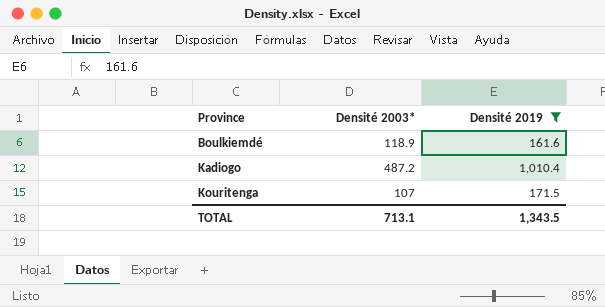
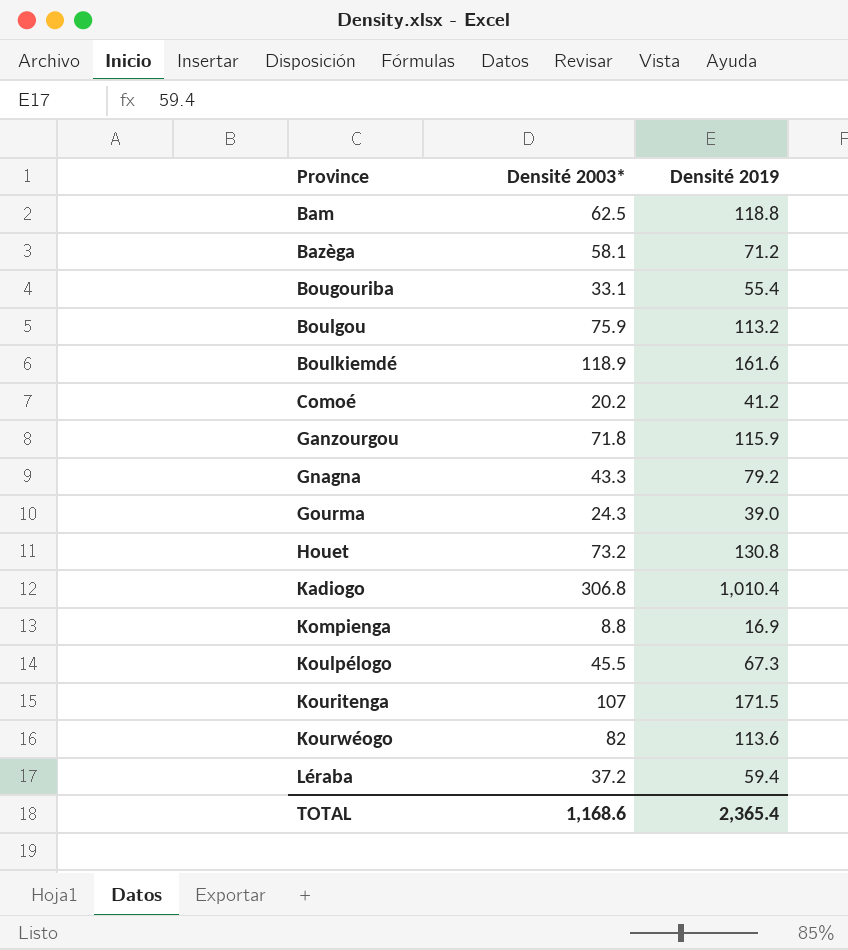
filter: Densité 2019 >= 161.6 -> none
Kadiogo | Densité 2003*: 487.2 -> 306.8
TOTAL | Densité 2003*: 713.1 -> 1,168.6
TOTAL | Densité 2019: 1,343.5 -> 2,365.4

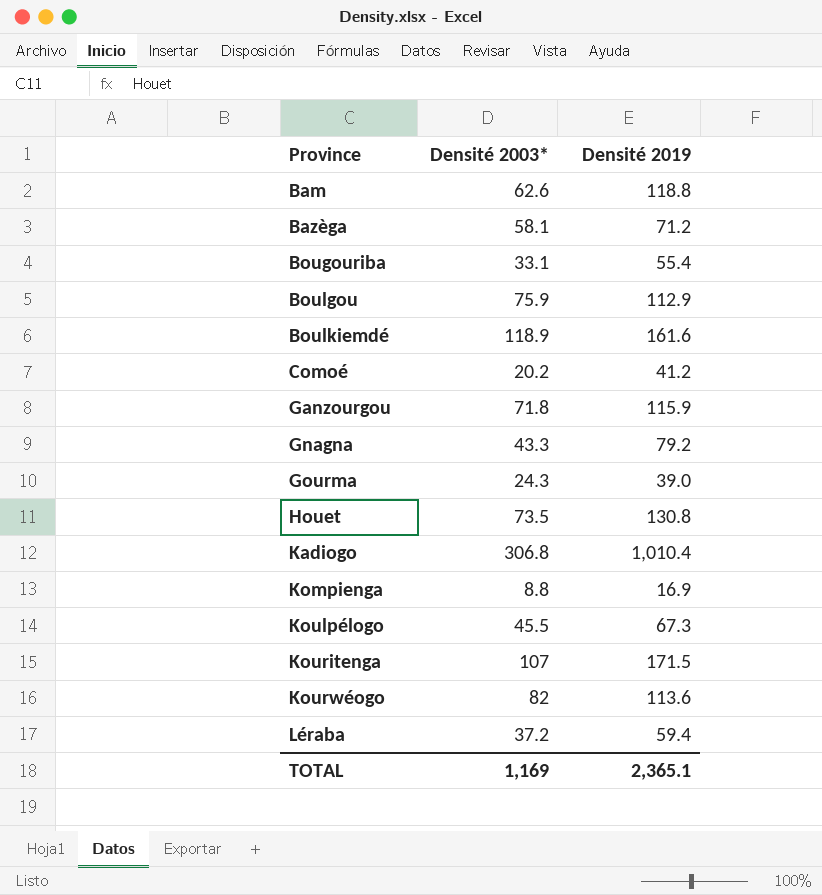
Bam | Densité 2003*: 62.5 -> 62.6
Boulgou | Densité 2019: 113.2 -> 112.9
Houet | Densité 2003*: 73.2 -> 73.5
TOTAL | Densité 2003*: 1,168.6 -> 1,169
TOTAL | Densité 2019: 2,365.4 -> 2,365.1

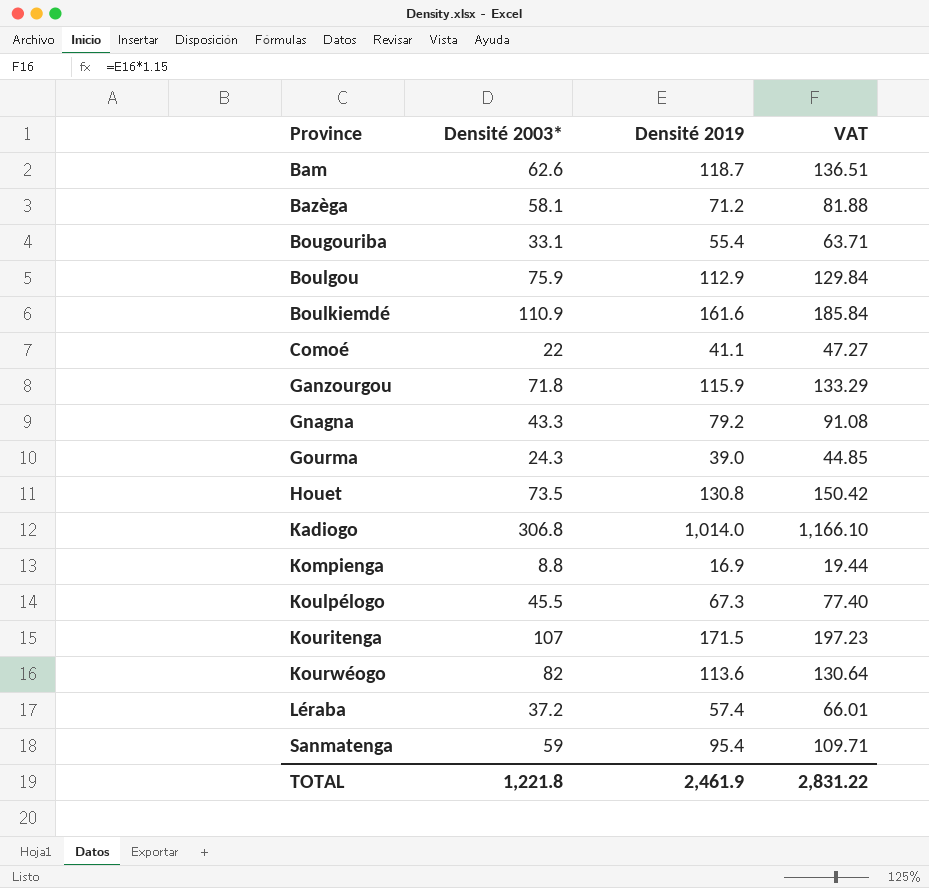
column VAT | formula: none -> [Densité 2019] * 1.15
Bam | Densité 2019: 118.8 -> 118.7
Boulkiemdé | Densité 2003*: 118.9 -> 110.9
Comoé | Densité 2003*: 20.2 -> 22
Comoé | Densité 2019: 41.2 -> 41.1
Kadiogo | Densité 2019: 1,010.4 -> 1,014.0
Léraba | Densité 2019: 59.4 -> 57.4
row Sanmatenga: none -> 59 | 95.4 | 109.71
TOTAL | Densité 2003*: 1,169 -> 1,221.8
TOTAL | Densité 2019: 2,365.1 -> 2,461.9

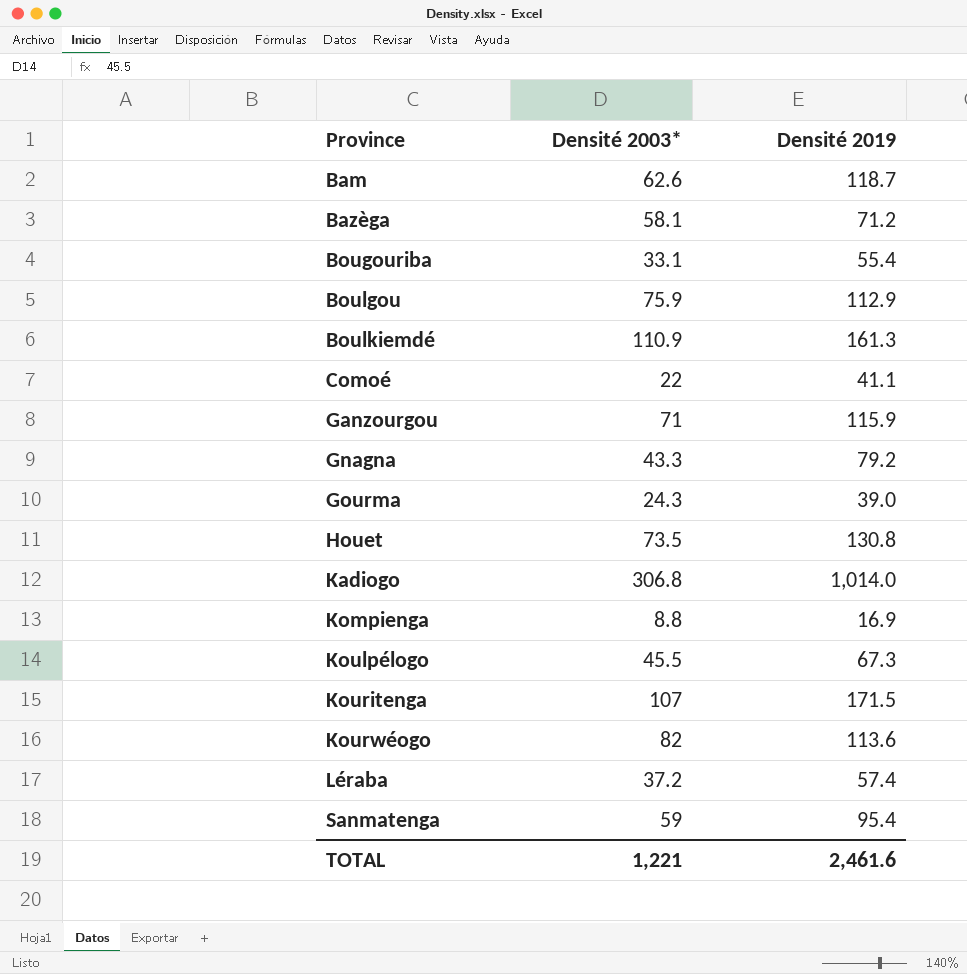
column VAT | formula: [Densité 2019] * 1.15 -> none
Boulkiemdé | Densité 2019: 161.6 -> 161.3
Ganzourgou | Densité 2003*: 71.8 -> 71
TOTAL | Densité 2003*: 1,221.8 -> 1,221
TOTAL | Densité 2019: 2,461.9 -> 2,461.6

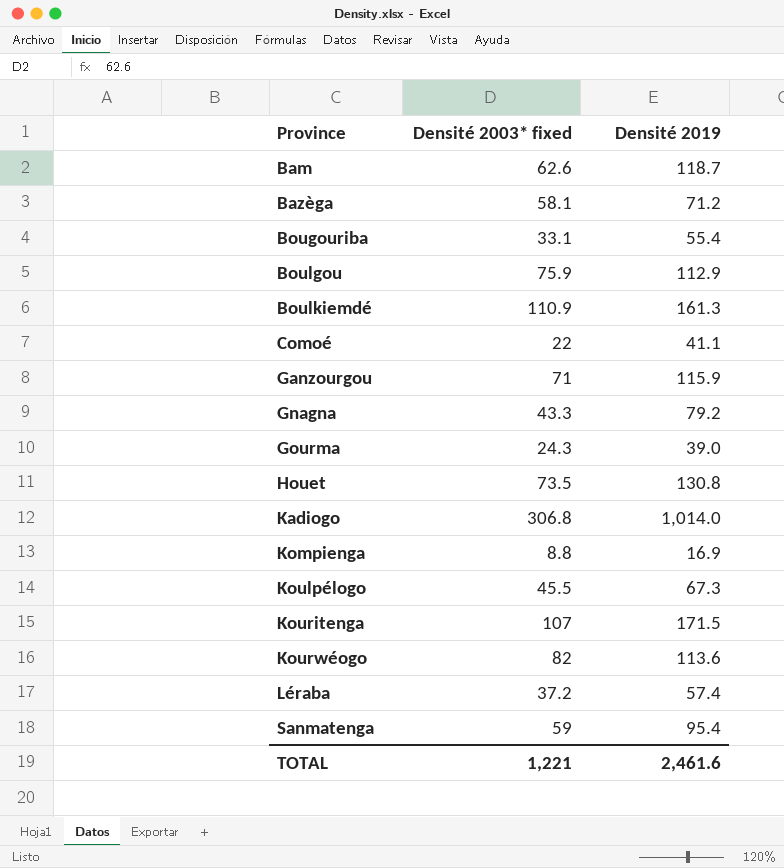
column name: Densité 2003* -> Densité 2003* fixed

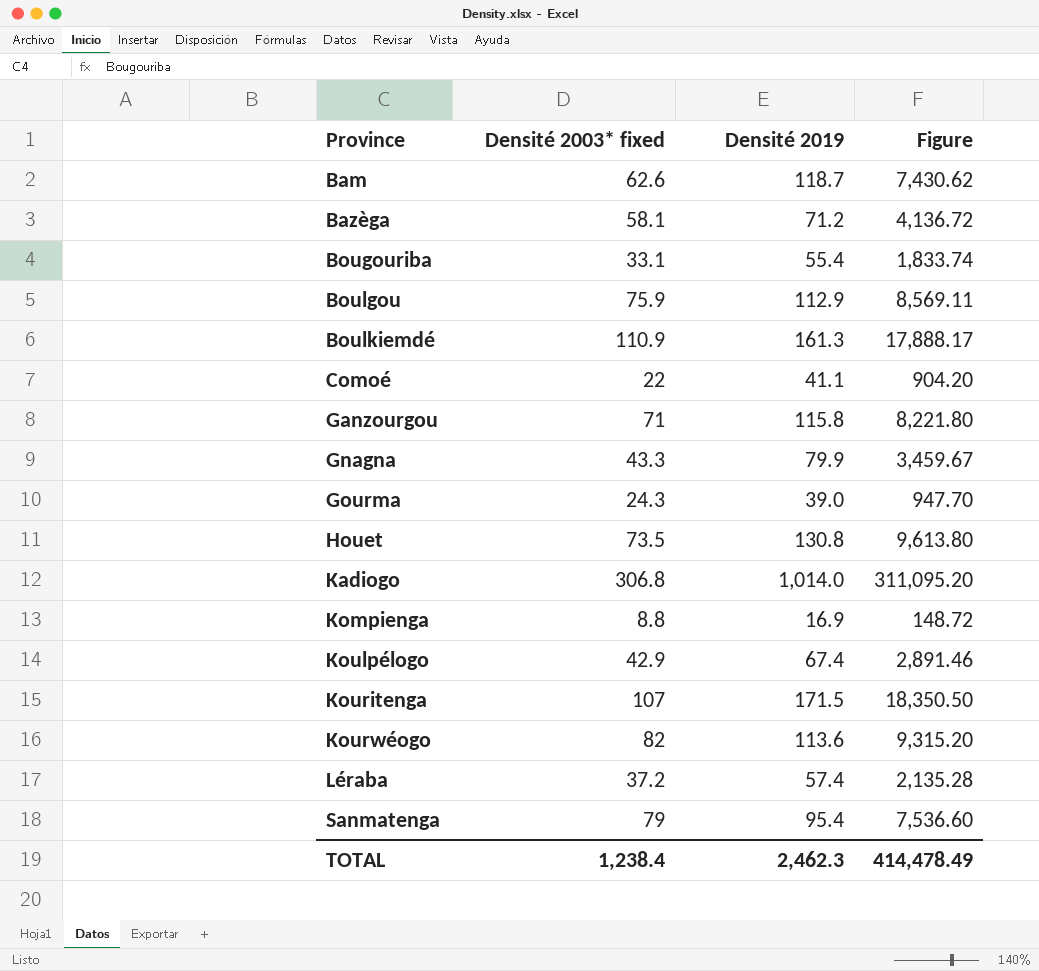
column Figure | formula: none -> [Densité 2003* fixed] * [Densité 2019]
Ganzourgou | Densité 2019: 115.9 -> 115.8
Gnagna | Densité 2019: 79.2 -> 79.9
Koulpélogo | Densité 2003* fixed: 45.5 -> 42.9
Koulpélogo | Densité 2019: 67.3 -> 67.4
Sanmatenga | Densité 2003* fixed: 59 -> 79
TOTAL | Densité 2003* fixed: 1,221 -> 1,238.4
TOTAL | Densité 2019: 2,461.6 -> 2,462.3

